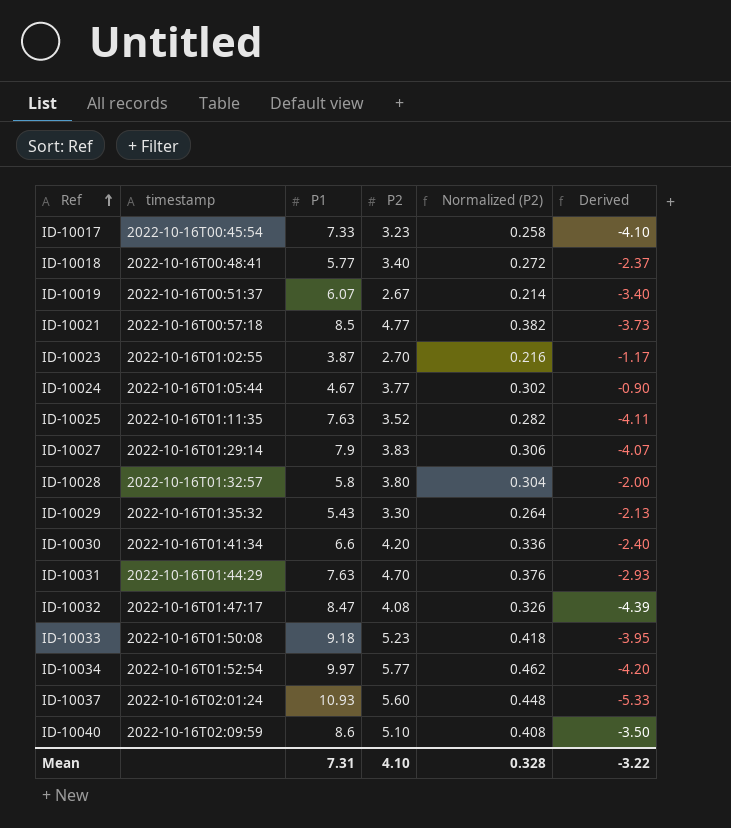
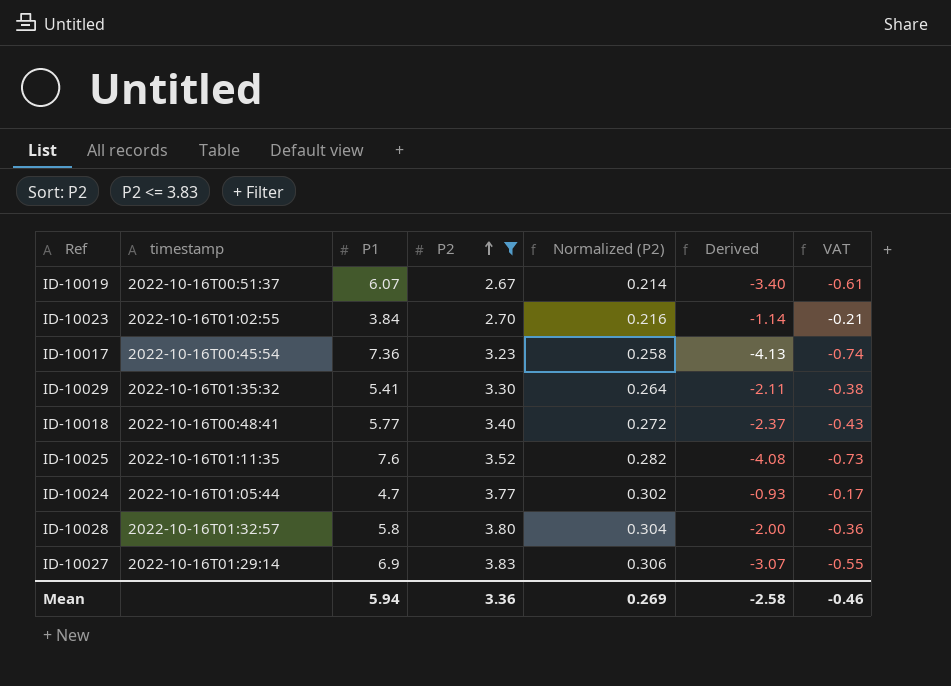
filter: none -> P2 <= 3.83
row order: Ref ascending -> P2 ascending
column VAT | formula: none -> [Derived] * 0.18
ID-10023 | P1: 3.87 -> 3.84
ID-10023 | Derived: -1.17 -> -1.14
ID-10017 | P1: 7.33 -> 7.36
ID-10017 | Derived: -4.10 -> -4.13
ID-10029 | P1: 5.43 -> 5.41
ID-10029 | Derived: -2.13 -> -2.11
ID-10025 | P1: 7.63 -> 7.6
ID-10025 | Derived: -4.11 -> -4.08
ID-10024 | P1: 4.67 -> 4.7
ID-10024 | Derived: -0.90 -> -0.93
ID-10027 | P1: 7.9 -> 6.9
ID-10027 | Derived: -4.07 -> -3.07
Mean | P1: 7.31 -> 5.94
Mean | P2: 4.10 -> 3.36
Mean | Normalized (P2): 0.328 -> 0.269
Mean | Derived: -3.22 -> -2.58

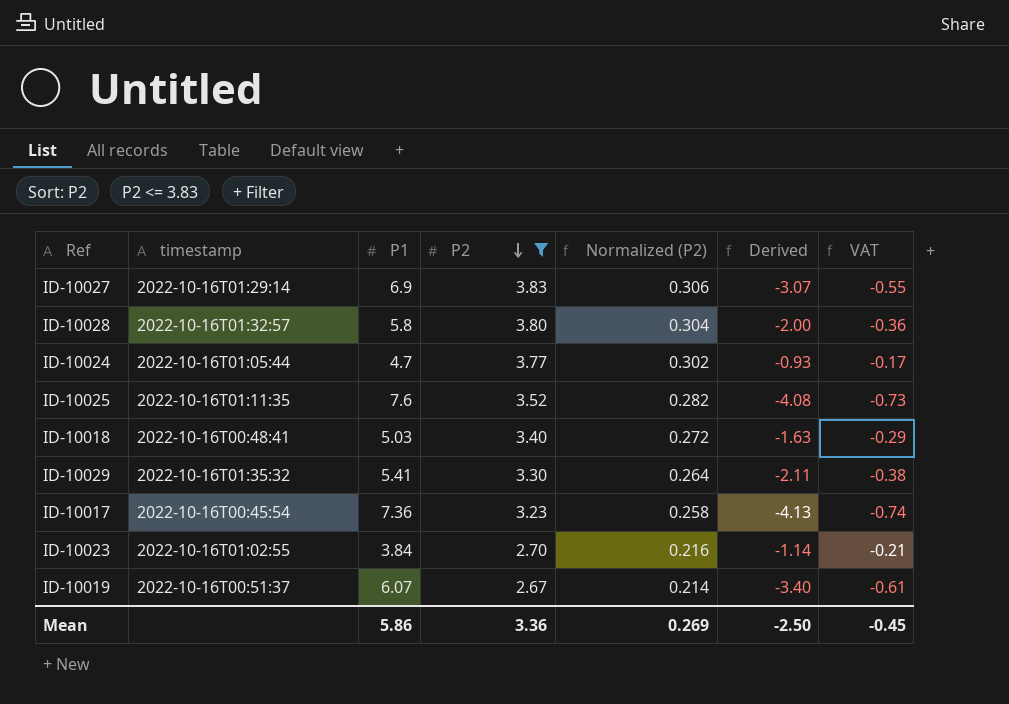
row order: P2 ascending -> P2 descending
ID-10018 | P1: 5.77 -> 5.03
ID-10018 | Derived: -2.37 -> -1.63
ID-10018 | VAT: -0.43 -> -0.29
Mean | P1: 5.94 -> 5.86
Mean | Derived: -2.58 -> -2.50
Mean | VAT: -0.46 -> -0.45

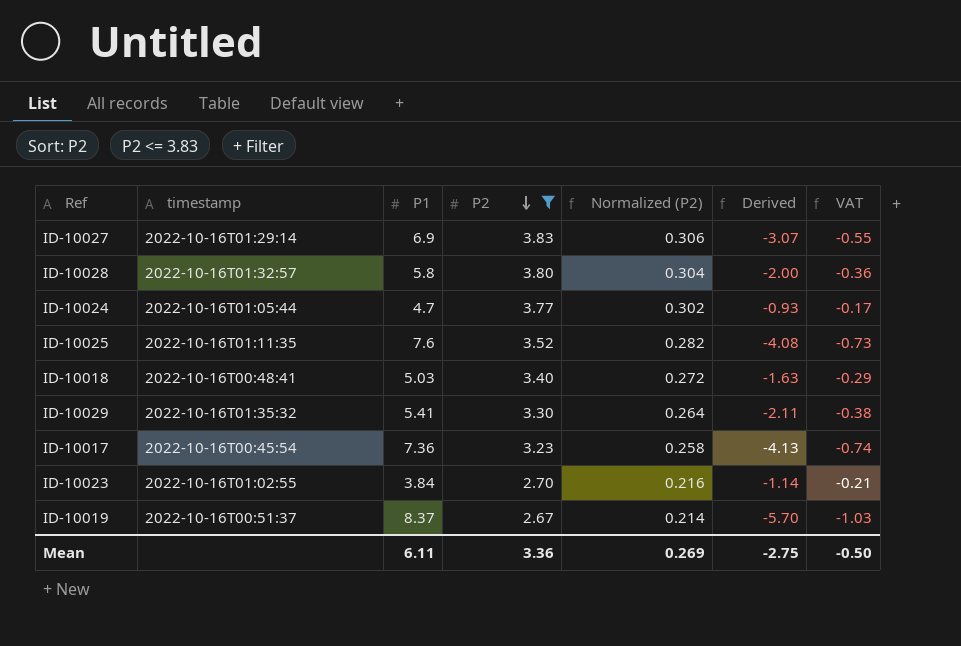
ID-10019 | P1: 6.07 -> 8.37
ID-10019 | Derived: -3.40 -> -5.70
ID-10019 | VAT: -0.61 -> -1.03
Mean | P1: 5.86 -> 6.11
Mean | Derived: -2.50 -> -2.75
Mean | VAT: -0.45 -> -0.50

